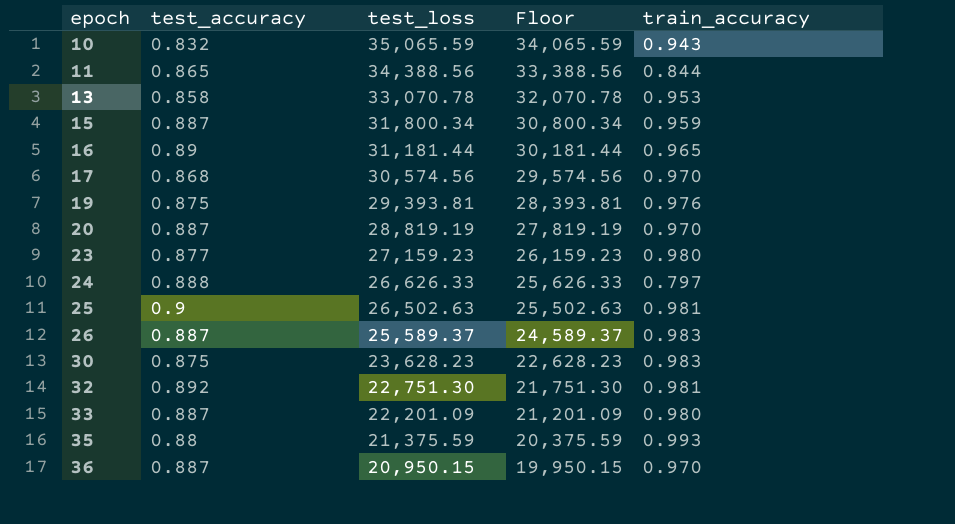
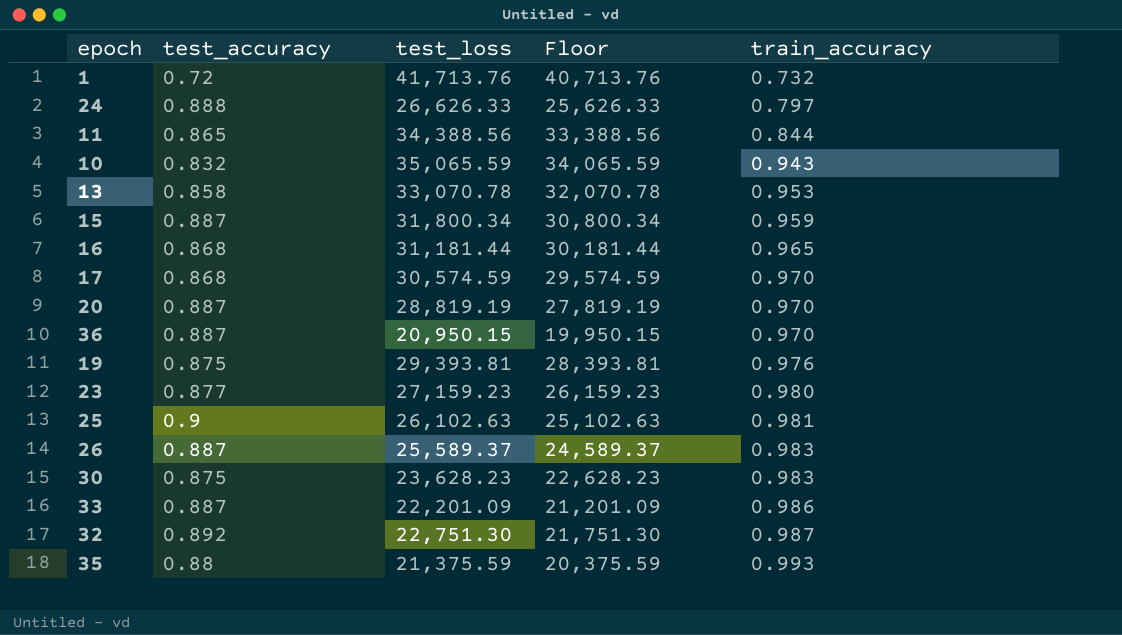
row order: epoch ascending -> train_accuracy ascending
row 1: none -> 0.72 | 41,713.76 | 40,713.76 | 0.732
16 | test_accuracy: 0.89 -> 0.868
17 | test_loss: 30,574.56 -> 30,574.59
17 | Floor: 29,574.56 -> 29,574.59
25 | test_loss: 26,502.63 -> 26,102.63
25 | Floor: 25,502.63 -> 25,102.63
33 | train_accuracy: 0.980 -> 0.986
32 | train_accuracy: 0.981 -> 0.987

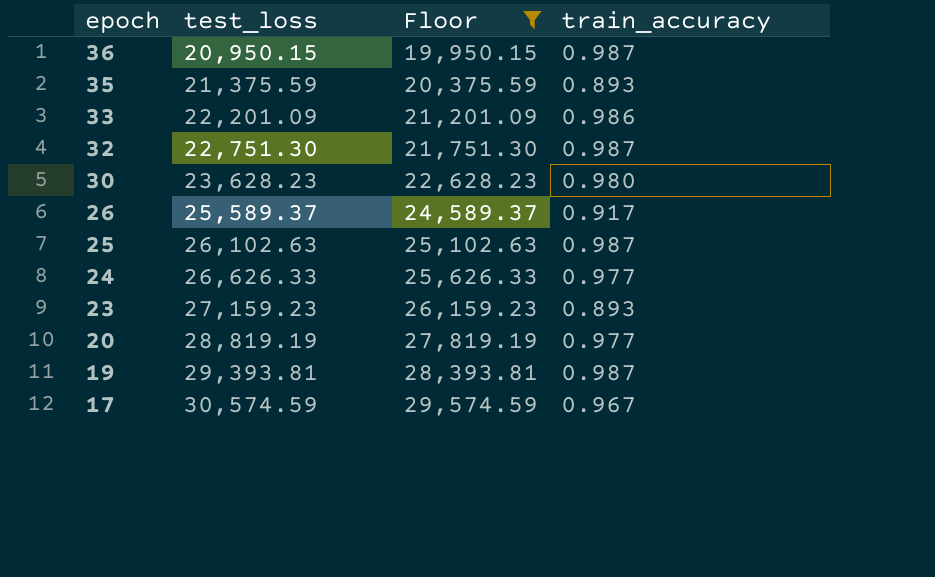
filter: none -> Floor <= 29,574.59
row order: train_accuracy ascending -> epoch descending
column test_accuracy | position: 2 -> none
36 | train_accuracy: 0.970 -> 0.987
35 | train_accuracy: 0.993 -> 0.893
30 | train_accuracy: 0.983 -> 0.980
26 | train_accuracy: 0.983 -> 0.917
25 | train_accuracy: 0.981 -> 0.987
24 | train_accuracy: 0.797 -> 0.977
23 | train_accuracy: 0.980 -> 0.893
20 | train_accuracy: 0.970 -> 0.977
19 | train_accuracy: 0.976 -> 0.987
17 | train_accuracy: 0.970 -> 0.967

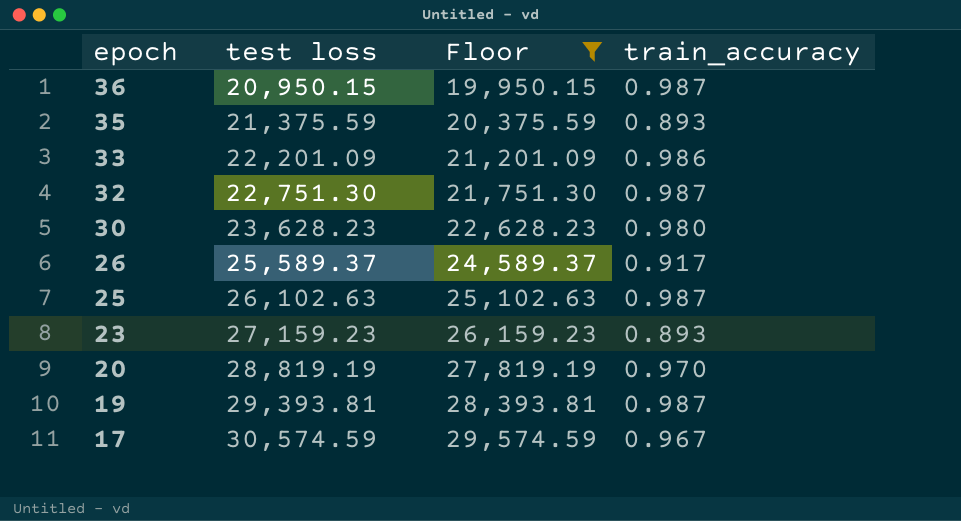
column name: test_loss -> test loss
row 24: 26,626.33 | 25,626.33 | 0.977 -> none
20 | train_accuracy: 0.977 -> 0.970

